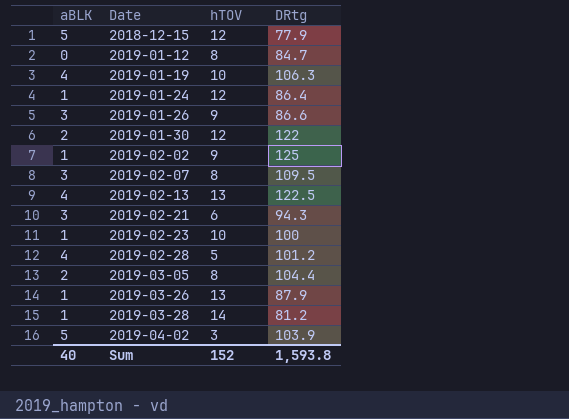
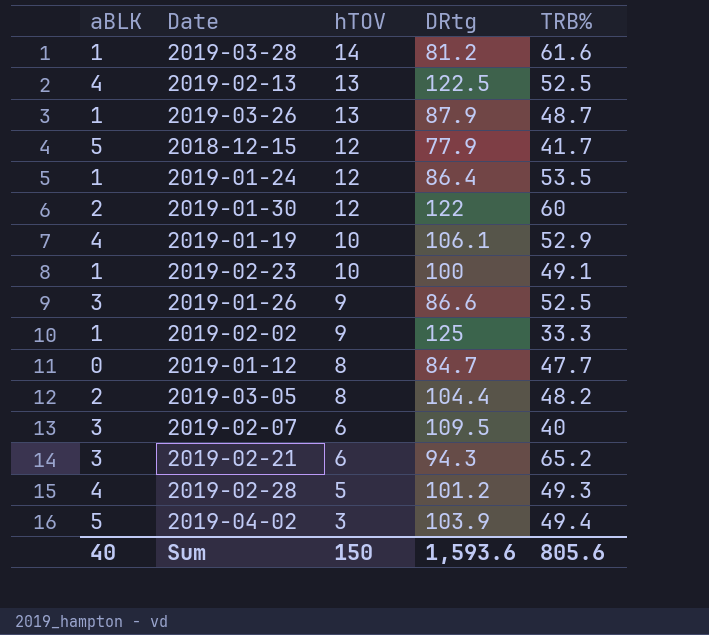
row order: Date ascending -> hTOV descending
column TRB% | position: none -> 5
2019-01-19 | DRtg: 106.3 -> 106.1
2019-02-07 | hTOV: 8 -> 6
Sum | hTOV: 152 -> 150
Sum | DRtg: 1,593.8 -> 1,593.6

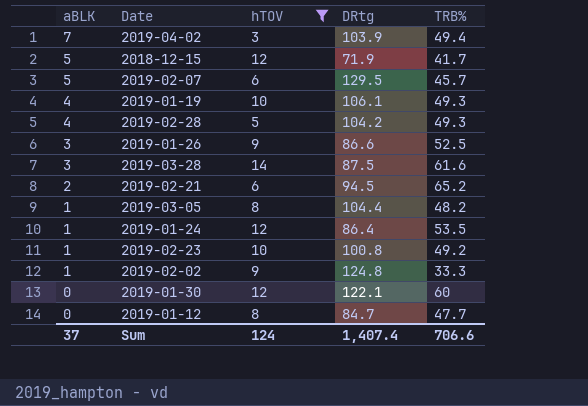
filter: none -> hTOV != 13
row order: hTOV descending -> aBLK descending
2019-04-02 | aBLK: 5 -> 7
2018-12-15 | DRtg: 77.9 -> 71.9
2019-02-07 | aBLK: 3 -> 5
2019-02-07 | DRtg: 109.5 -> 129.5
2019-02-07 | TRB%: 40 -> 45.7
2019-01-19 | TRB%: 52.9 -> 49.3
2019-02-28 | DRtg: 101.2 -> 104.2
2019-03-28 | aBLK: 1 -> 3
2019-03-28 | DRtg: 81.2 -> 87.5
2019-02-21 | aBLK: 3 -> 2
2019-02-21 | DRtg: 94.3 -> 94.5
2019-03-05 | aBLK: 2 -> 1
2019-02-23 | DRtg: 100 -> 100.8
2019-02-23 | TRB%: 49.1 -> 49.2
2019-02-02 | DRtg: 125 -> 124.8
2019-01-30 | aBLK: 2 -> 0
2019-01-30 | DRtg: 122 -> 122.1
Sum | aBLK: 40 -> 37
Sum | hTOV: 150 -> 124
Sum | DRtg: 1,593.6 -> 1,407.4
Sum | TRB%: 805.6 -> 706.6

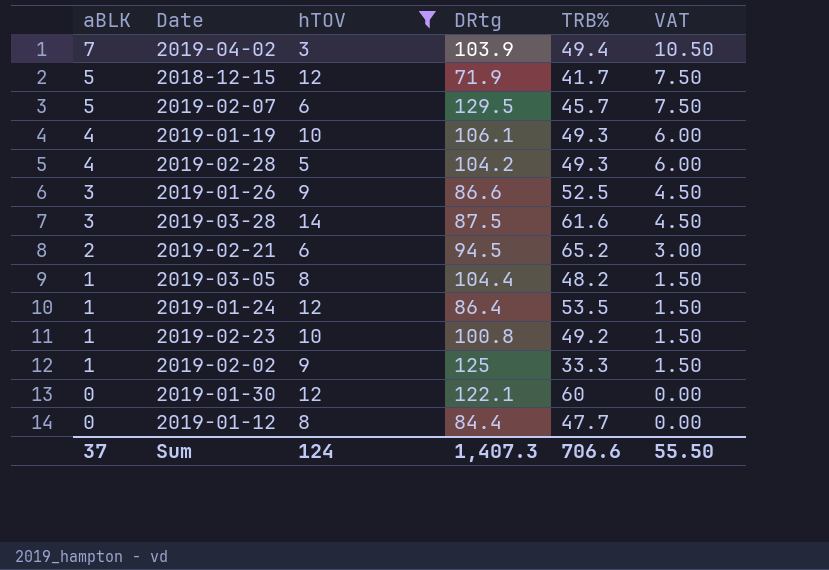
column VAT | formula: none -> [aBLK] * 1.5
2019-02-02 | DRtg: 124.8 -> 125
2019-01-12 | DRtg: 84.7 -> 84.4
Sum | DRtg: 1,407.4 -> 1,407.3

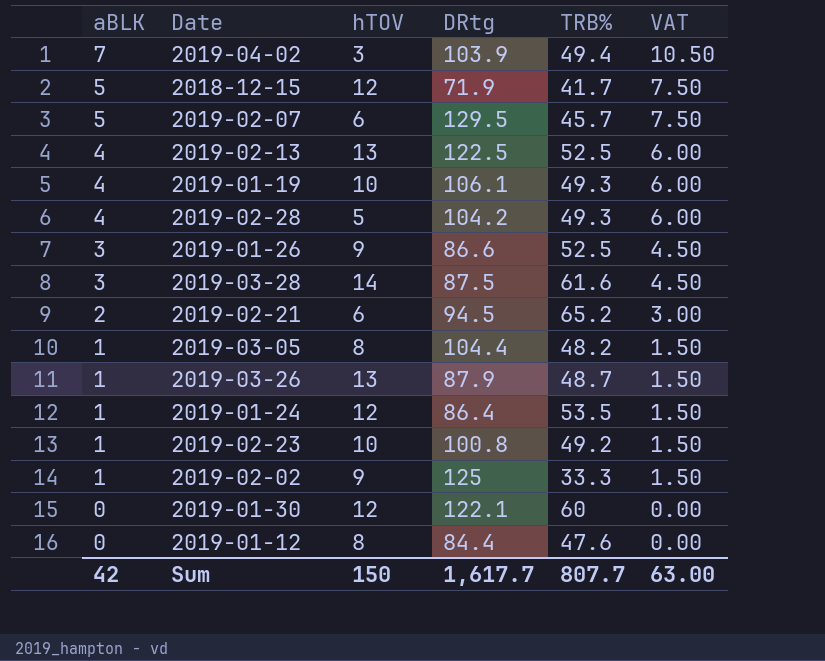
filter: hTOV != 13 -> none
2019-01-12 | TRB%: 47.7 -> 47.6
Sum | aBLK: 37 -> 42
Sum | hTOV: 124 -> 150
Sum | DRtg: 1,407.3 -> 1,617.7
Sum | TRB%: 706.6 -> 807.7
Sum | VAT: 55.50 -> 63.00

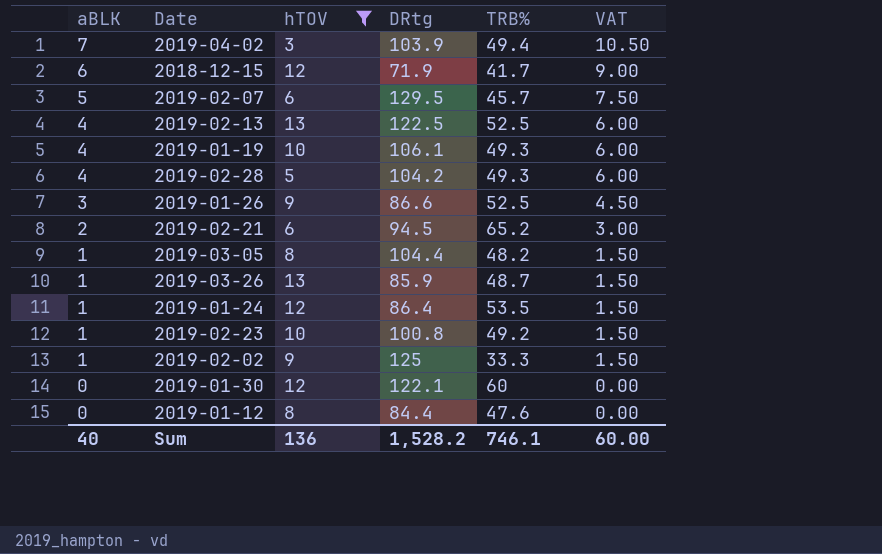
filter: none -> hTOV != 14
2018-12-15 | aBLK: 5 -> 6
2018-12-15 | VAT: 7.50 -> 9.00
2019-03-26 | DRtg: 87.9 -> 85.9
Sum | aBLK: 42 -> 40
Sum | hTOV: 150 -> 136
Sum | DRtg: 1,617.7 -> 1,528.2
Sum | TRB%: 807.7 -> 746.1
Sum | VAT: 63.00 -> 60.00

